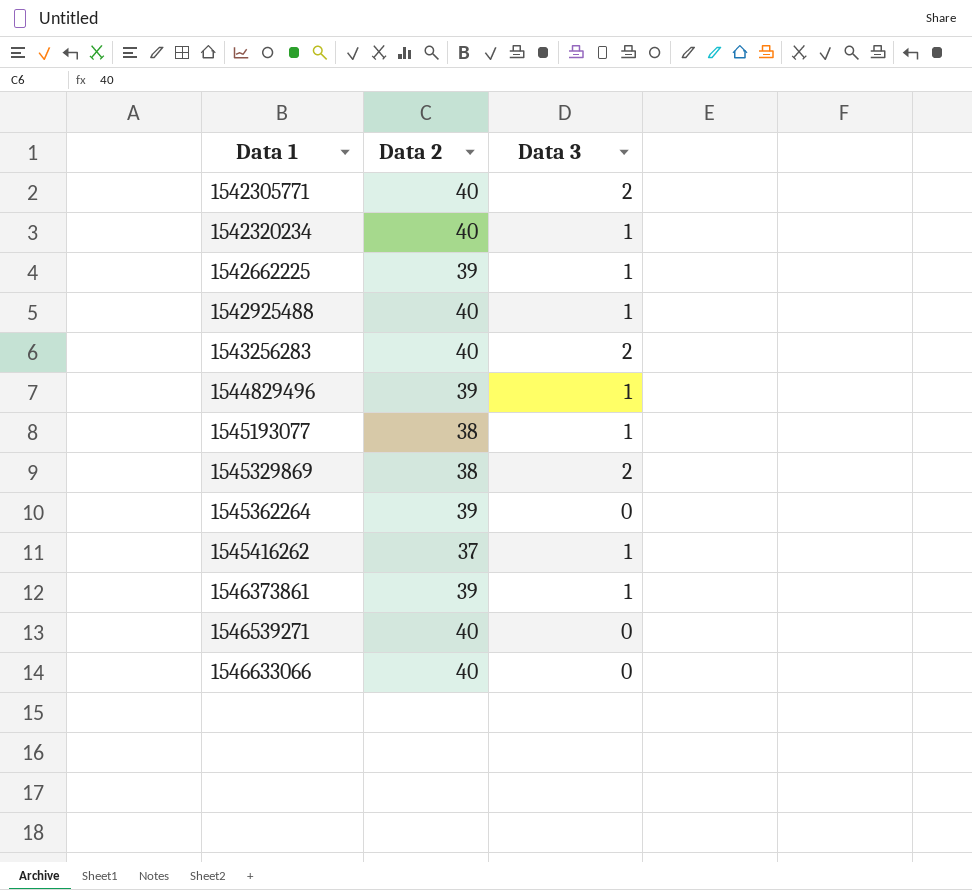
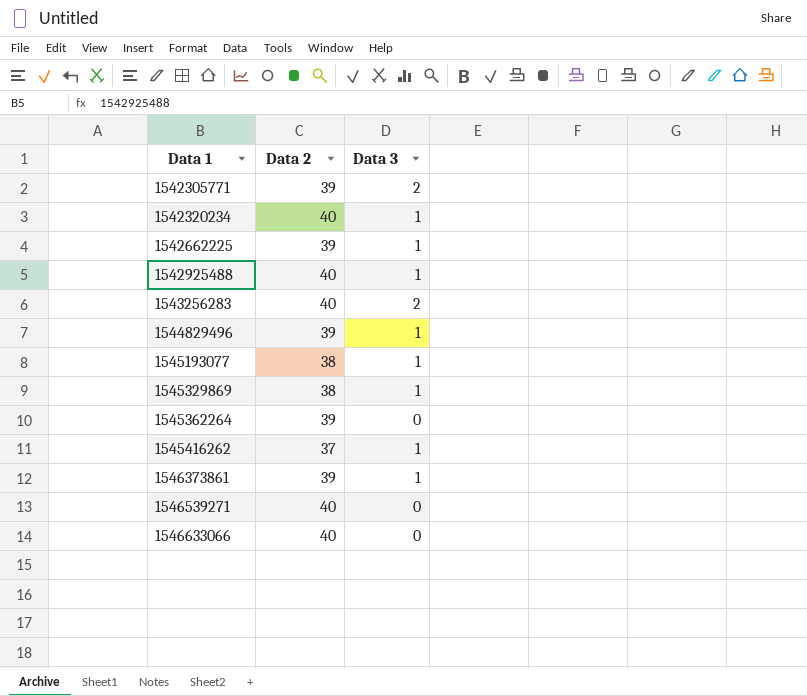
1542305771 | Data 2: 40 -> 39
1545329869 | Data 3: 2 -> 1

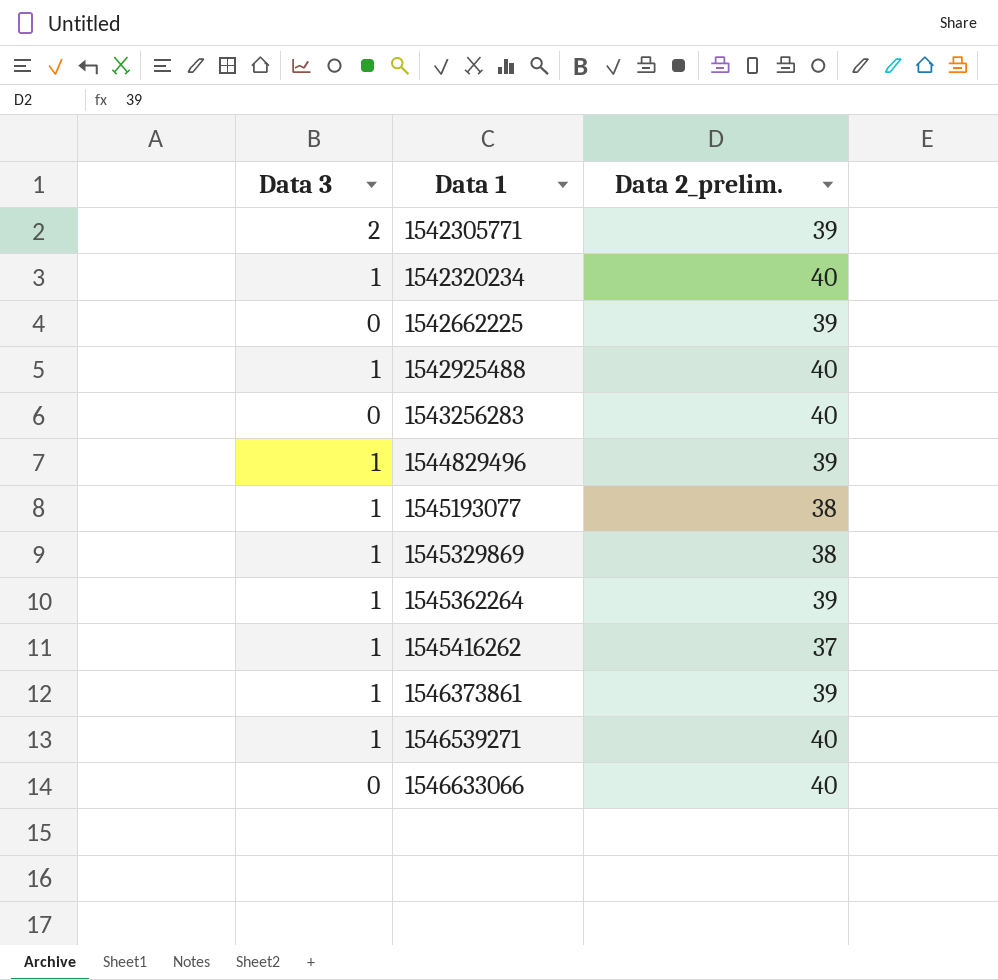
column Data 3 | position: 3 -> 1
column name: Data 2 -> Data 2_prelim.
1542662225 | Data 3: 1 -> 0
1543256283 | Data 3: 2 -> 0
1545362264 | Data 3: 0 -> 1
1546539271 | Data 3: 0 -> 1

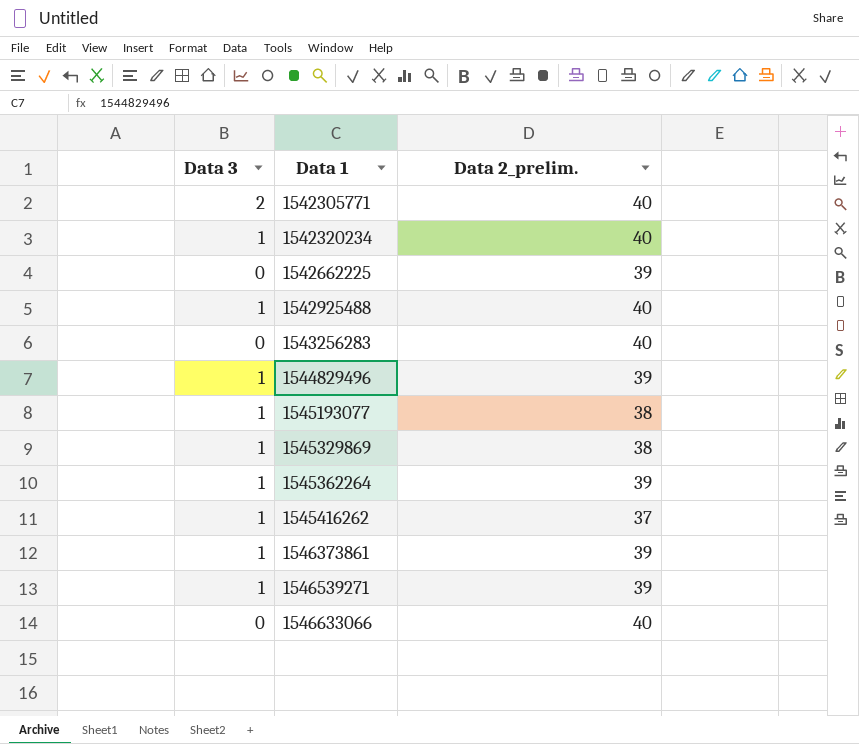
1542305771 | Data 2_prelim.: 39 -> 40
1546539271 | Data 2_prelim.: 40 -> 39

